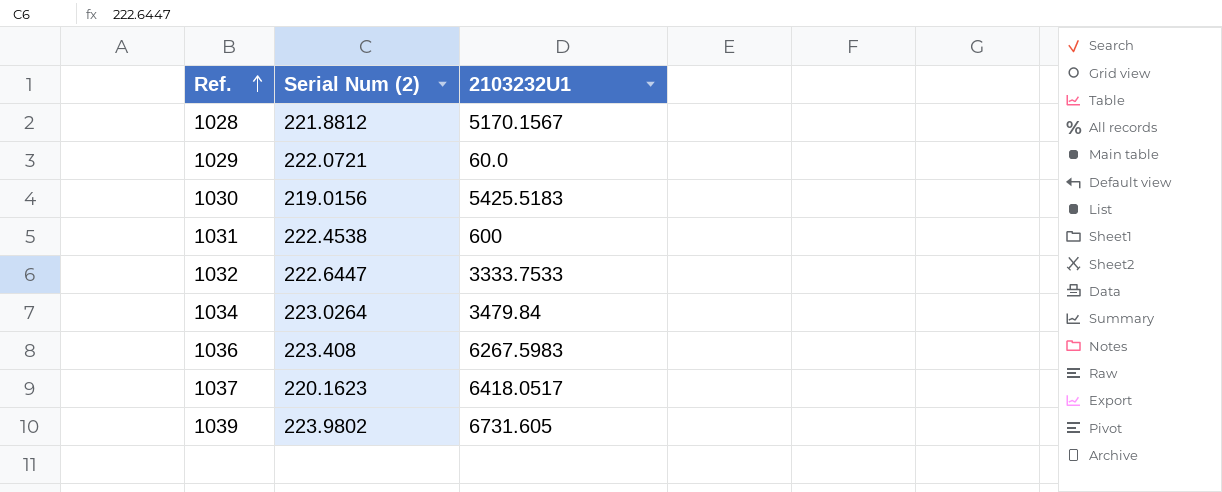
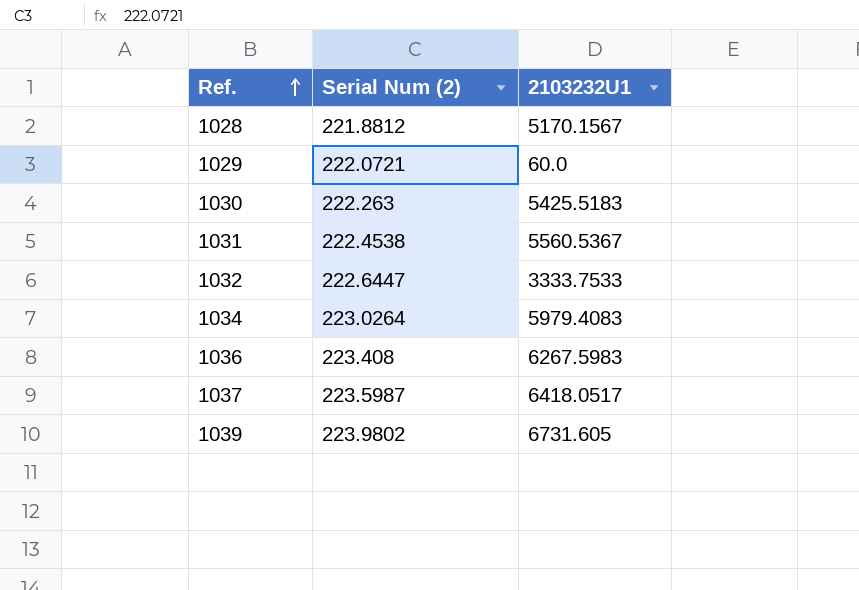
1030 | Serial Num (2): 219.0156 -> 222.263
1031 | 2103232U1: 600 -> 5560.5367
1034 | 2103232U1: 3479.84 -> 5979.4083
1037 | Serial Num (2): 220.1623 -> 223.5987

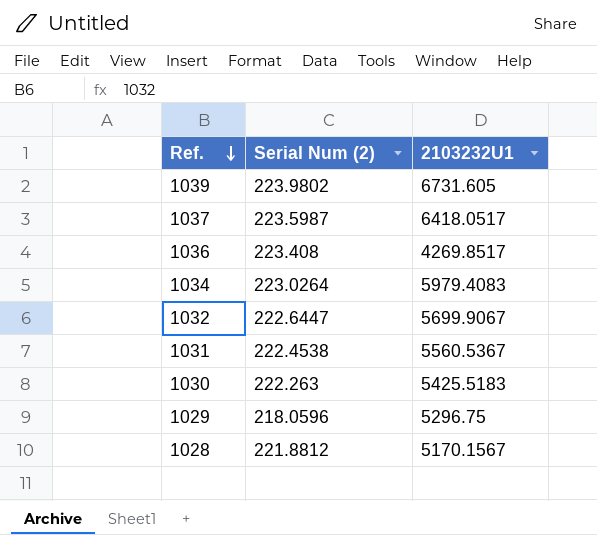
row order: Ref. ascending -> Ref. descending
1036 | 2103232U1: 6267.5983 -> 4269.8517
1032 | 2103232U1: 3333.7533 -> 5699.9067
1029 | Serial Num (2): 222.0721 -> 218.0596
1029 | 2103232U1: 60.0 -> 5296.75

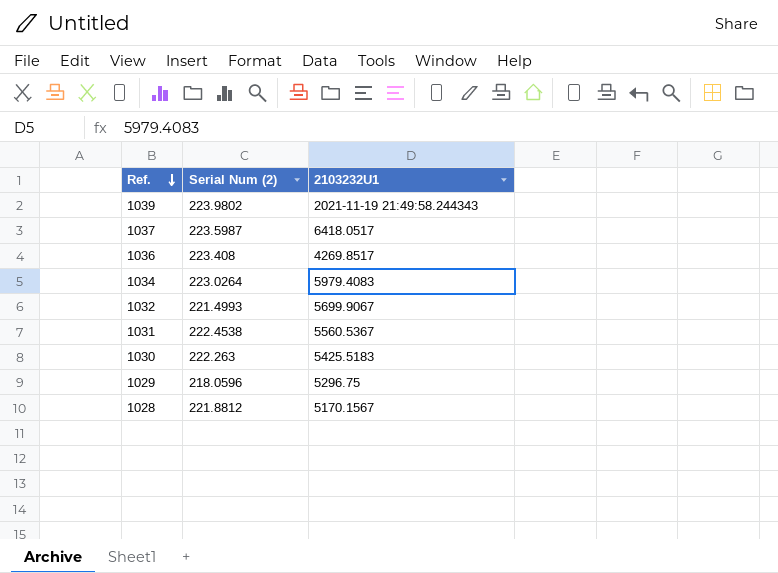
1039 | 2103232U1: 6731.605 -> 2021-11-19 21:49:58.244343
1032 | Serial Num (2): 222.6447 -> 221.4993

